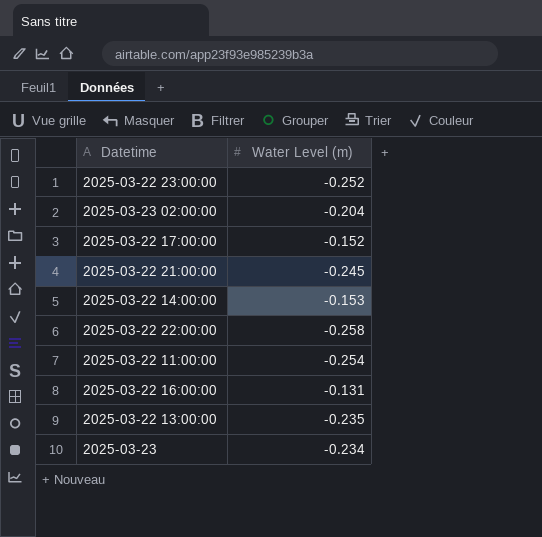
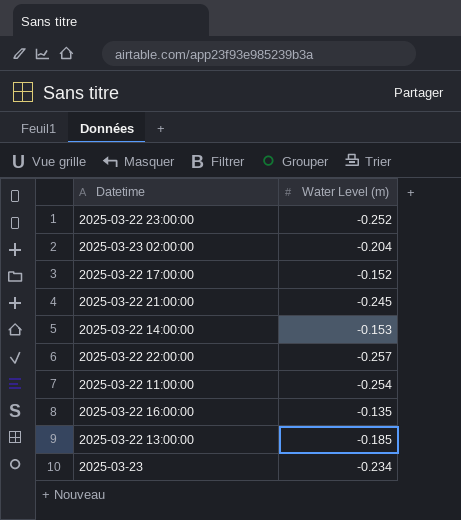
2025-03-22 22:00:00 | Water Level (m): -0.258 -> -0.257
2025-03-22 16:00:00 | Water Level (m): -0.131 -> -0.135
2025-03-22 13:00:00 | Water Level (m): -0.235 -> -0.185

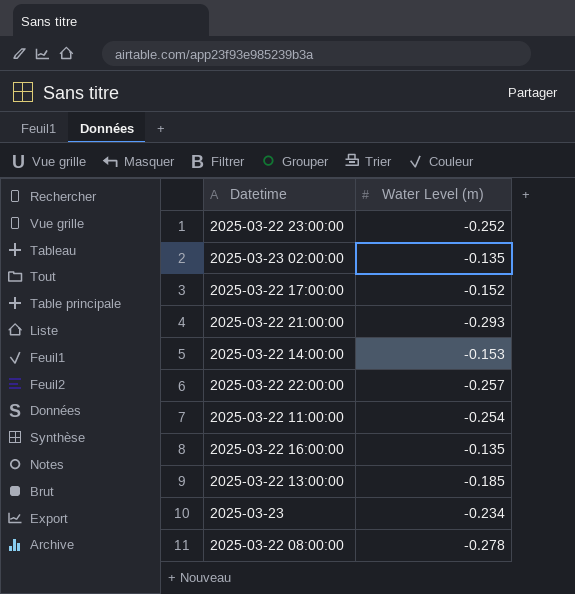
2025-03-23 02:00:00 | Water Level (m): -0.204 -> -0.135
2025-03-22 21:00:00 | Water Level (m): -0.245 -> -0.293
row 2025-03-22 08:00:00: none -> -0.278

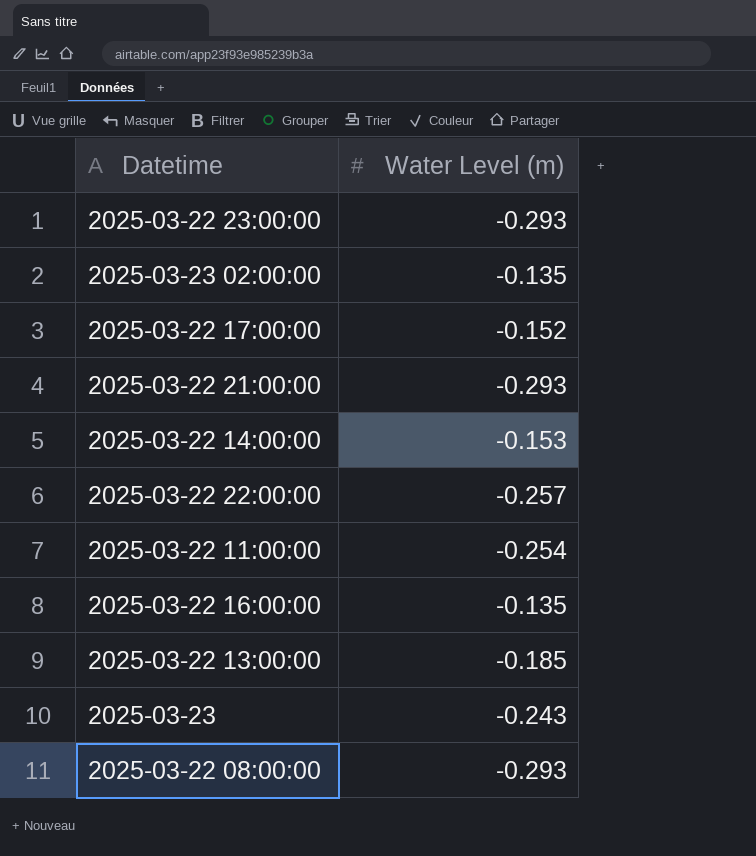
2025-03-22 23:00:00 | Water Level (m): -0.252 -> -0.293
2025-03-23 | Water Level (m): -0.234 -> -0.243
2025-03-22 08:00:00 | Water Level (m): -0.278 -> -0.293

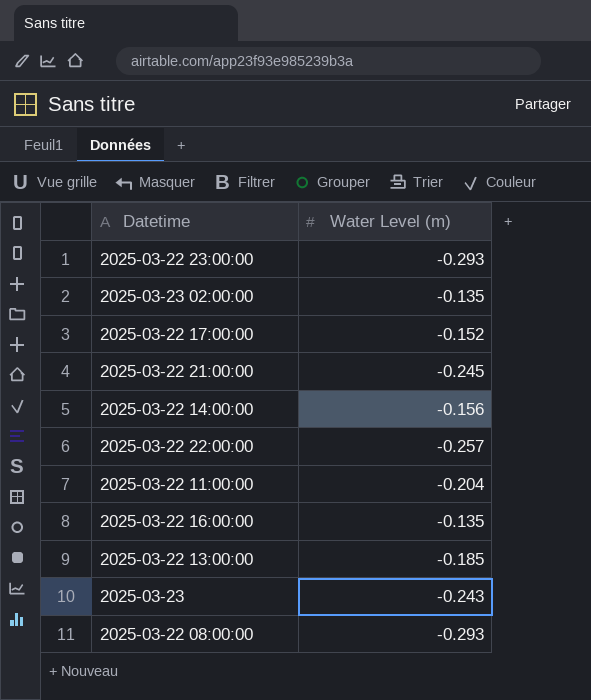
2025-03-22 21:00:00 | Water Level (m): -0.293 -> -0.245
2025-03-22 14:00:00 | Water Level (m): -0.153 -> -0.156
2025-03-22 11:00:00 | Water Level (m): -0.254 -> -0.204

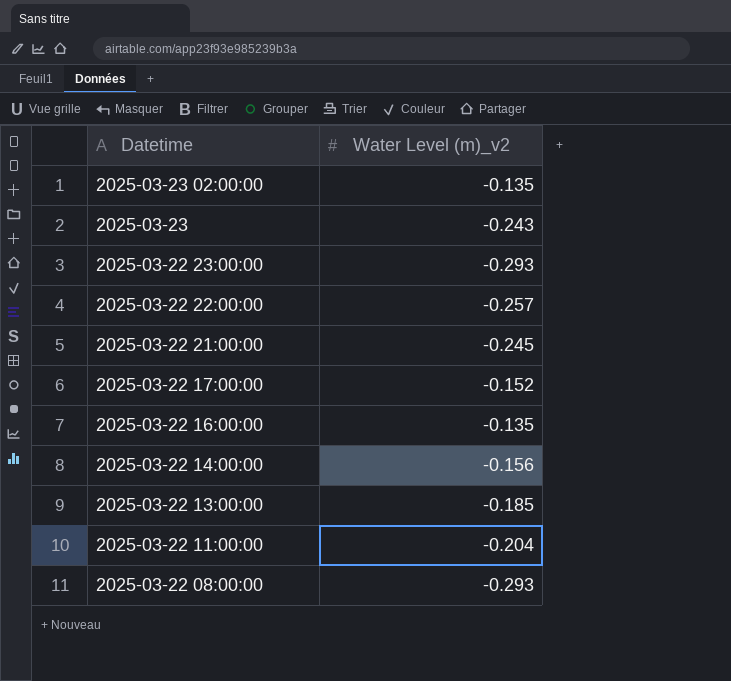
row order: none -> Datetime descending
column name: Water Level (m) -> Water Level (m)_v2

